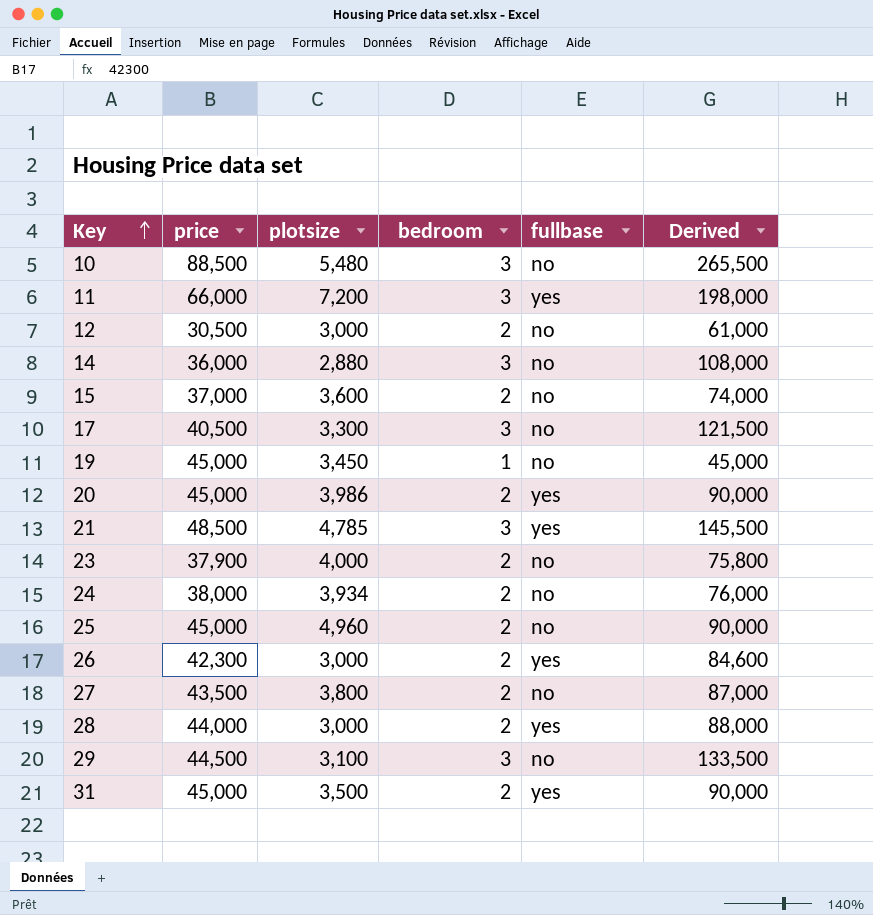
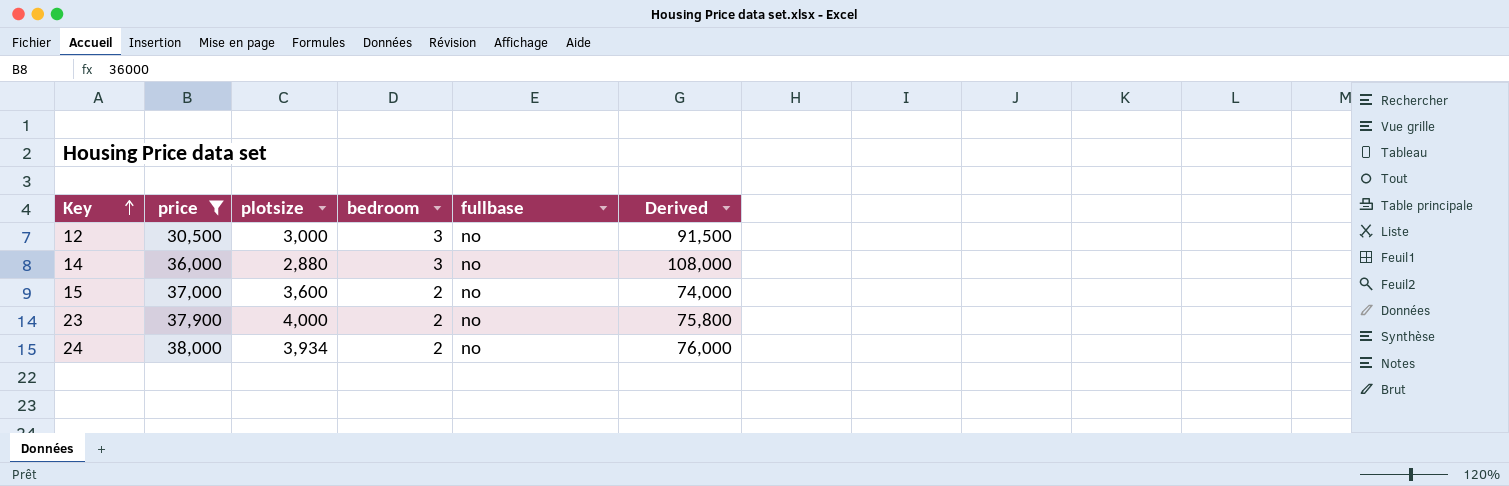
filter: none -> price <= 38,000
12 | bedroom: 2 -> 3
12 | Derived: 61,000 -> 91,500

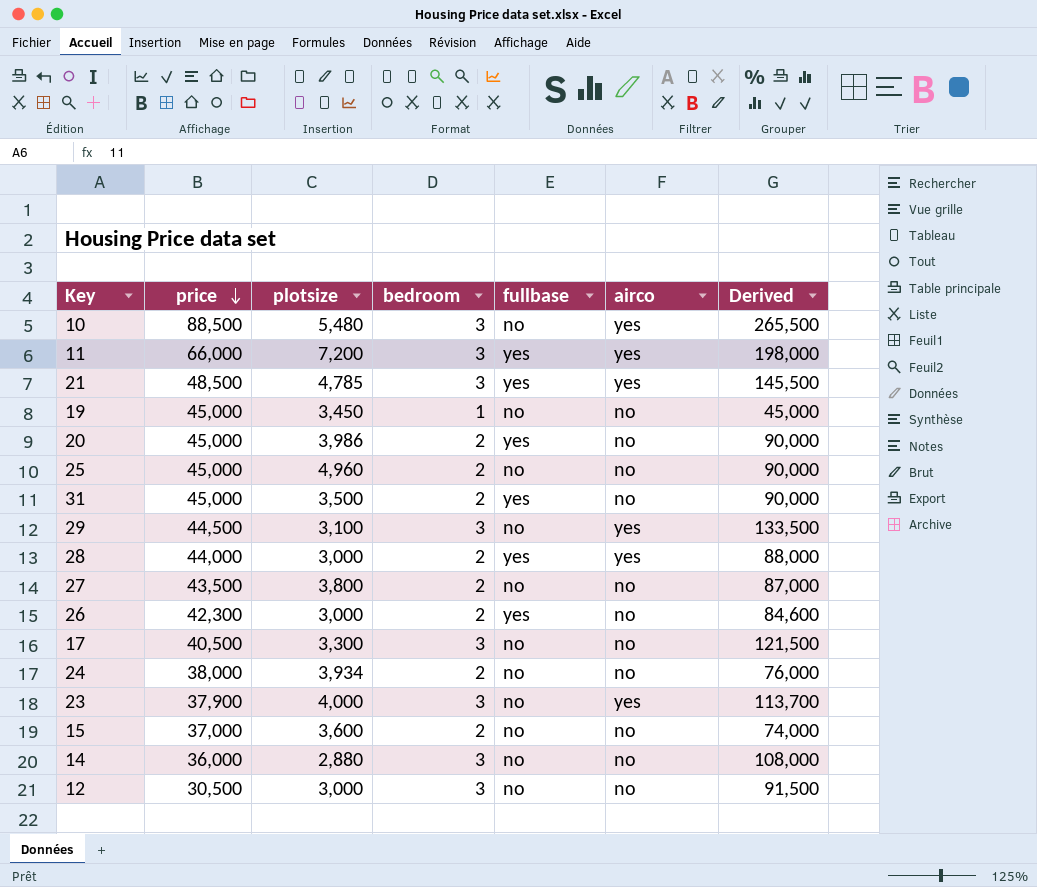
filter: price <= 38,000 -> none
row order: Key ascending -> price descending
column airco | position: none -> 6
23 | bedroom: 2 -> 3
23 | Derived: 75,800 -> 113,700

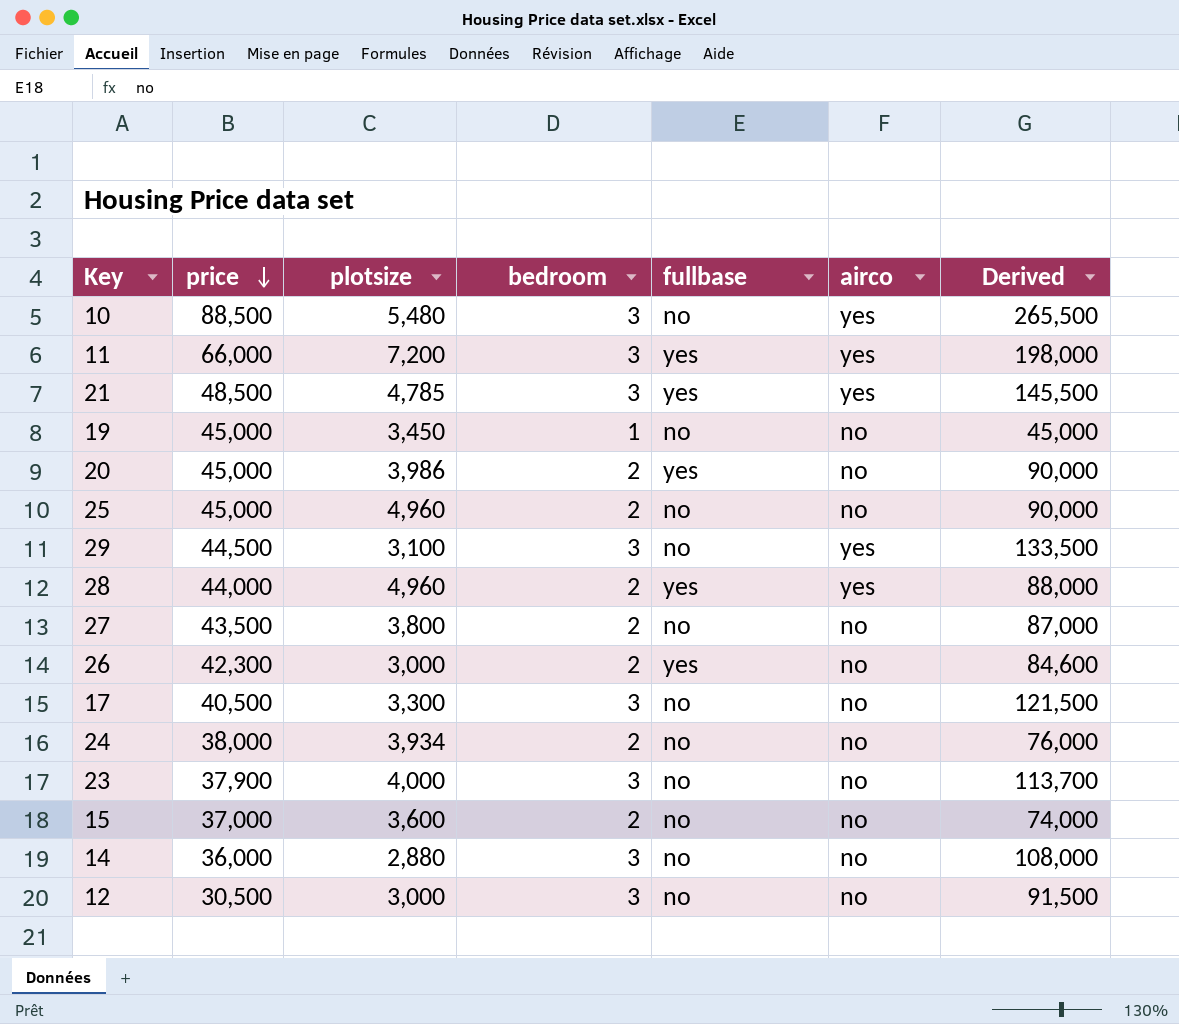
row 31: 45,000 | 3,500 | 2 | yes | no | 90,000 -> none
28 | plotsize: 3,000 -> 4,960
23 | airco: yes -> no

